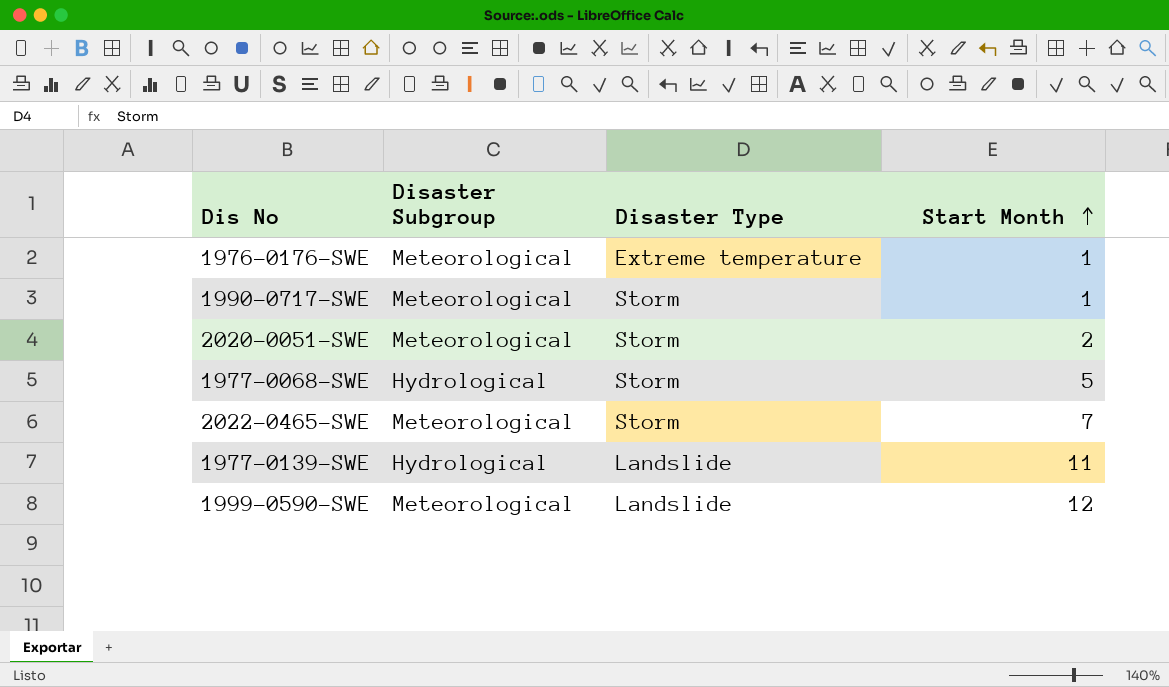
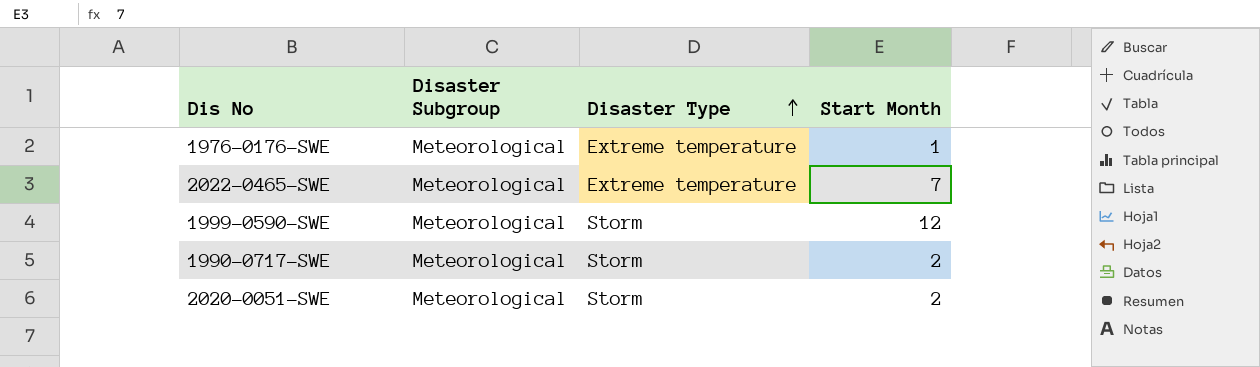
row order: Start Month ascending -> Disaster Type ascending
row 1977-0068-SWE: Hydrological | Storm | 5 -> none
row 1977-0139-SWE: Hydrological | Landslide | 11 -> none
2022-0465-SWE | Disaster Type: Storm -> Extreme temperature
1999-0590-SWE | Disaster Type: Landslide -> Storm
1990-0717-SWE | Start Month: 1 -> 2

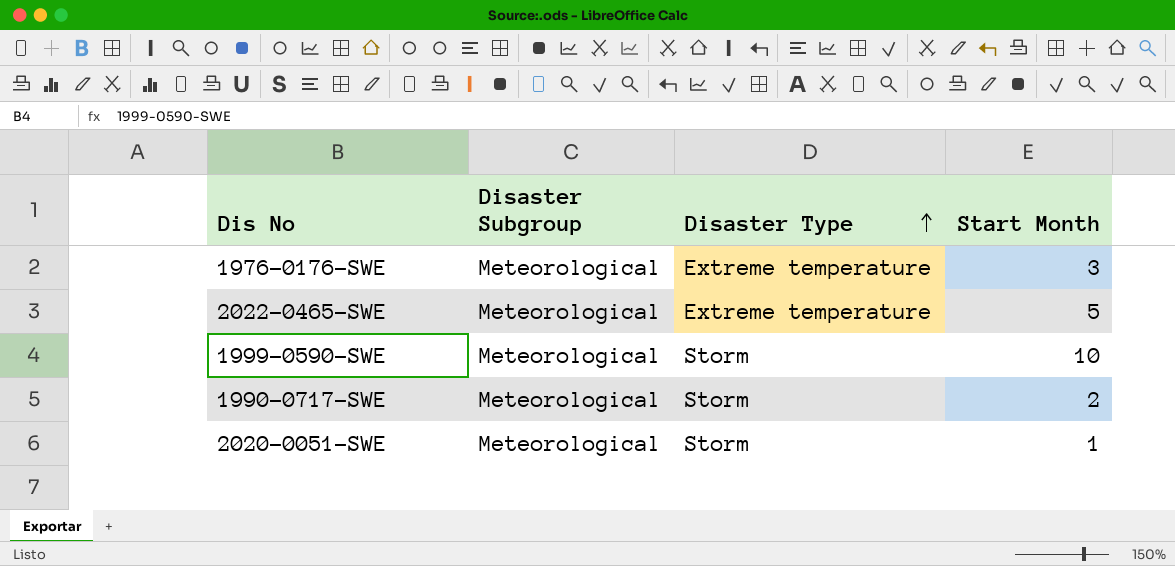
1976-0176-SWE | Start Month: 1 -> 3
2022-0465-SWE | Start Month: 7 -> 5
1999-0590-SWE | Start Month: 12 -> 10
2020-0051-SWE | Start Month: 2 -> 1

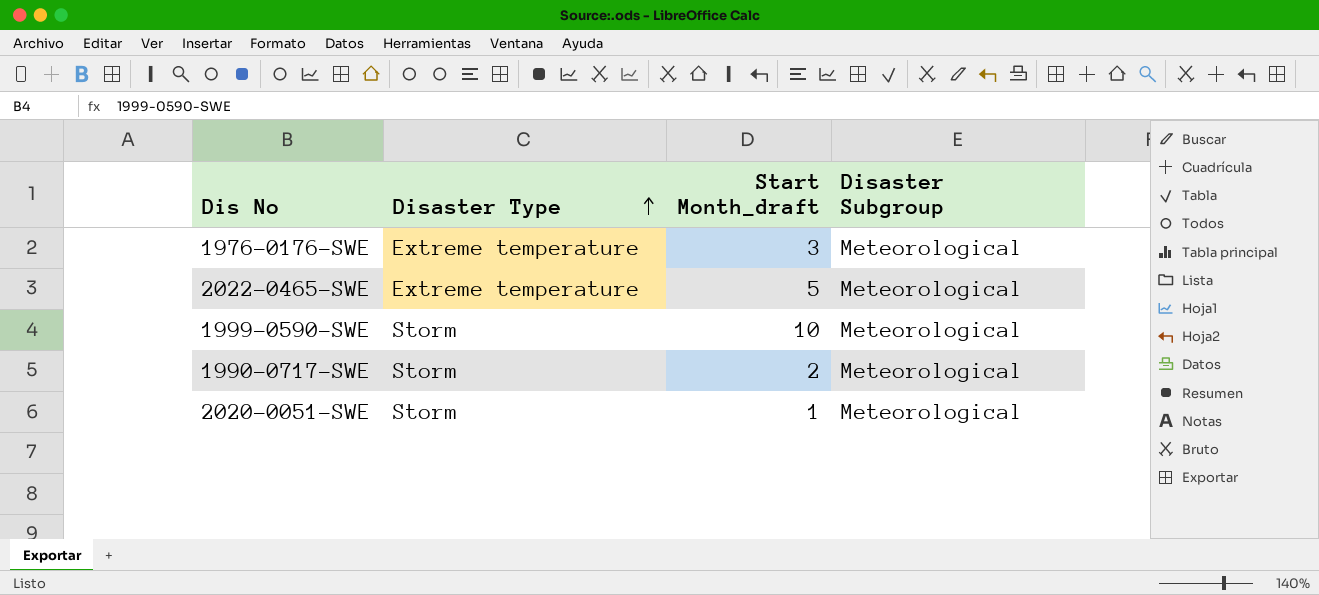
column name: Start Month -> Start Month_draft
column Disaster Subgroup | position: 2 -> 4

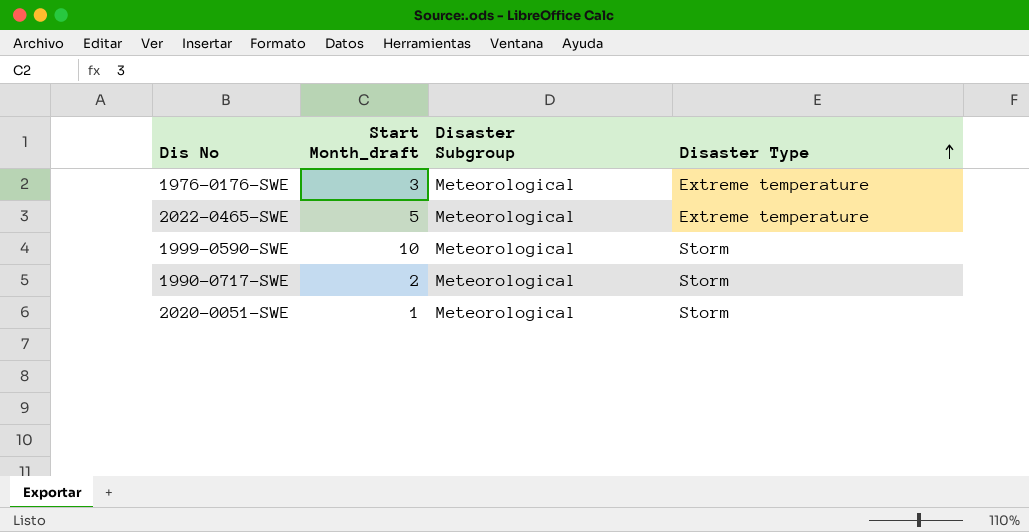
column Disaster Type | position: 2 -> 4

